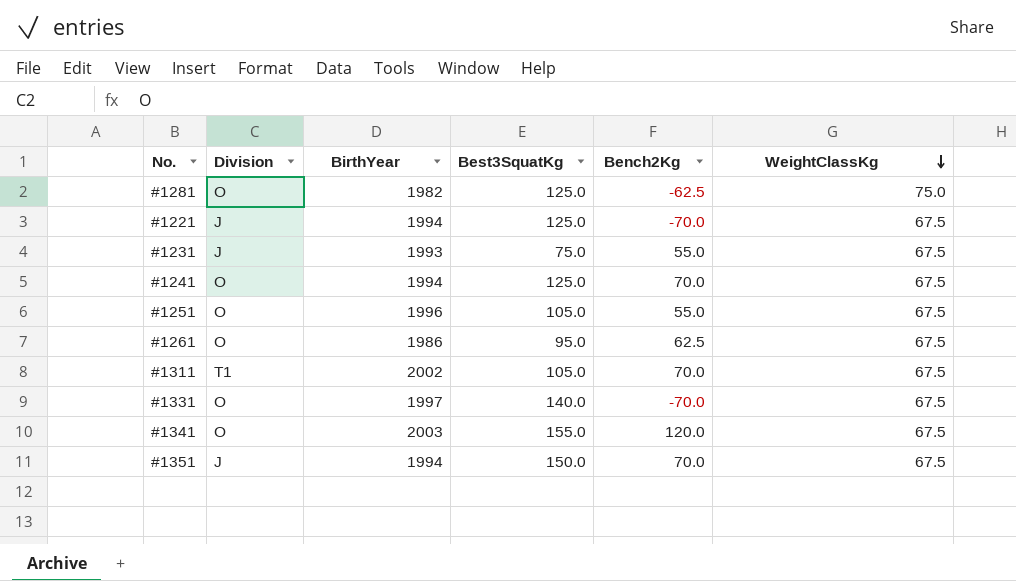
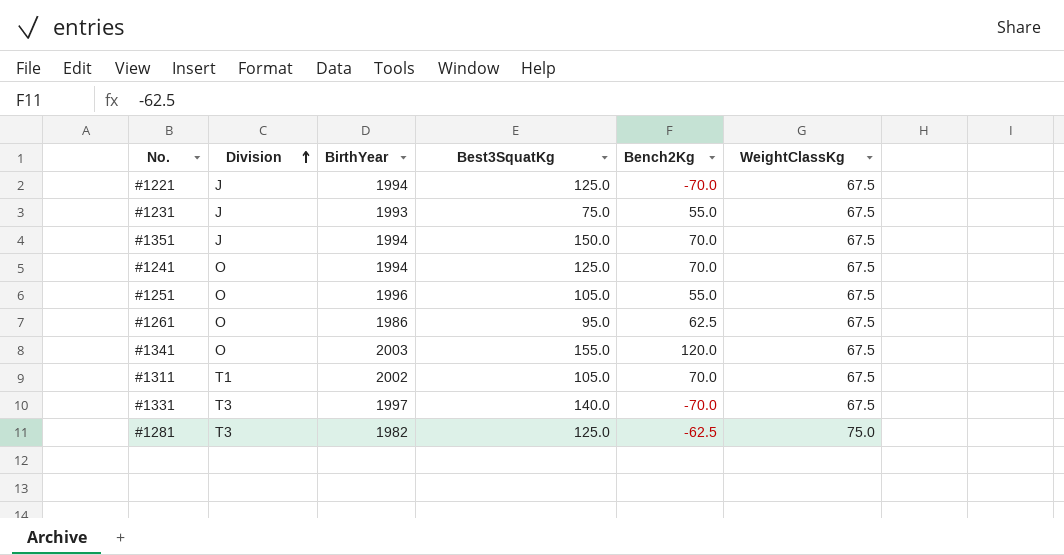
row order: WeightClassKg descending -> Division ascending
#1331 | Division: O -> T3
#1281 | Division: O -> T3

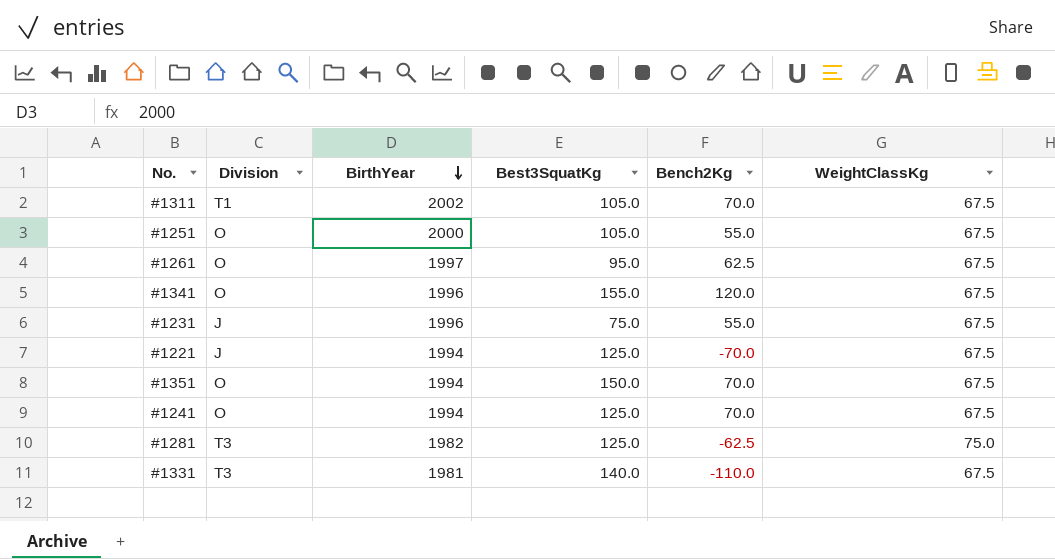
row order: Division ascending -> BirthYear descending
#1251 | BirthYear: 1996 -> 2000
#1261 | BirthYear: 1986 -> 1997
#1341 | BirthYear: 2003 -> 1996
#1231 | BirthYear: 1993 -> 1996
#1351 | Division: J -> O
#1331 | BirthYear: 1997 -> 1981
#1331 | Bench2Kg: -70.0 -> -110.0

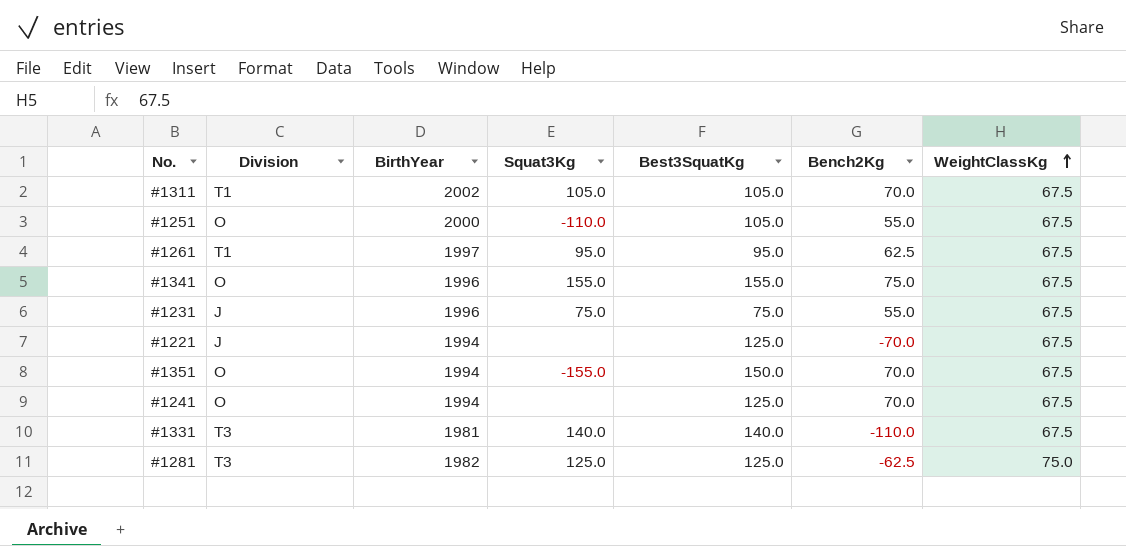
row order: BirthYear descending -> WeightClassKg ascending
column Squat3Kg | position: none -> 4
#1261 | Division: O -> T1
#1341 | Bench2Kg: 120.0 -> 75.0

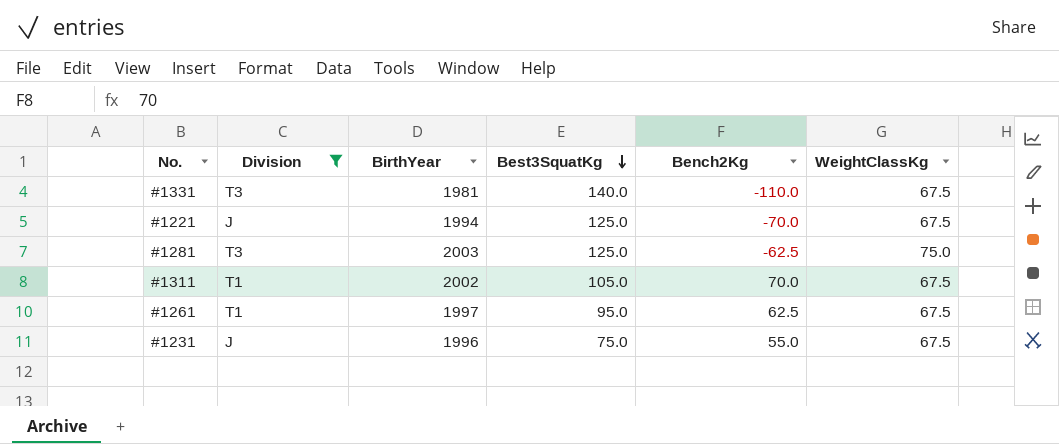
filter: none -> Division != O
row order: WeightClassKg ascending -> Best3SquatKg descending
column Squat3Kg | position: 4 -> none
#1281 | BirthYear: 1982 -> 2003

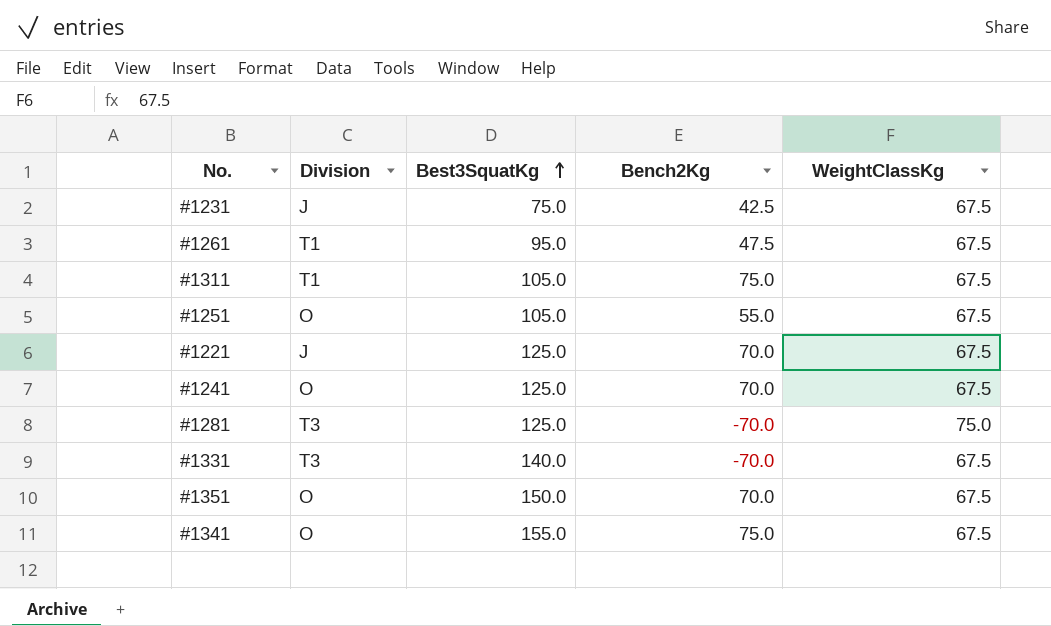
filter: Division != O -> none
row order: Best3SquatKg descending -> Best3SquatKg ascending
column BirthYear | position: 3 -> none
#1231 | Bench2Kg: 55.0 -> 42.5
#1261 | Bench2Kg: 62.5 -> 47.5
#1311 | Bench2Kg: 70.0 -> 75.0
#1221 | Bench2Kg: -70.0 -> 70.0
#1281 | Bench2Kg: -62.5 -> -70.0
#1331 | Bench2Kg: -110.0 -> -70.0

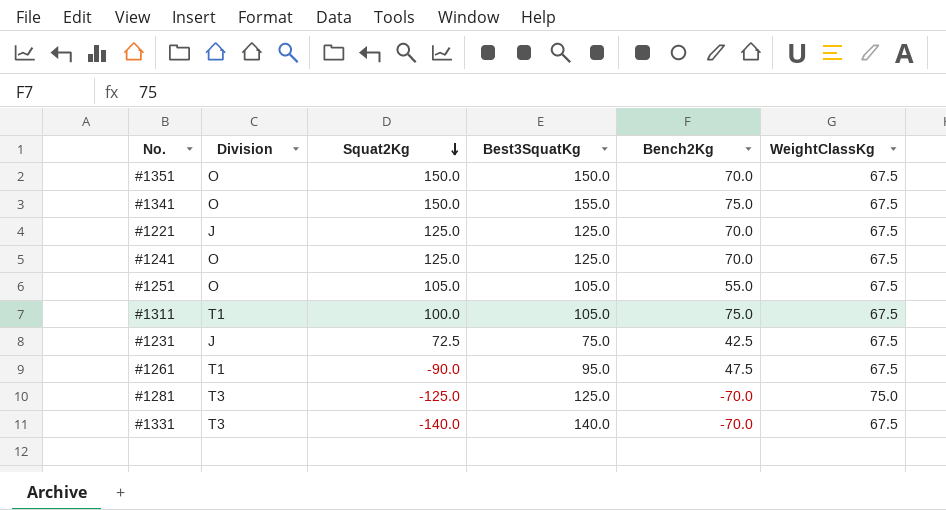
row order: Best3SquatKg ascending -> Squat2Kg descending
column Squat2Kg | position: none -> 3

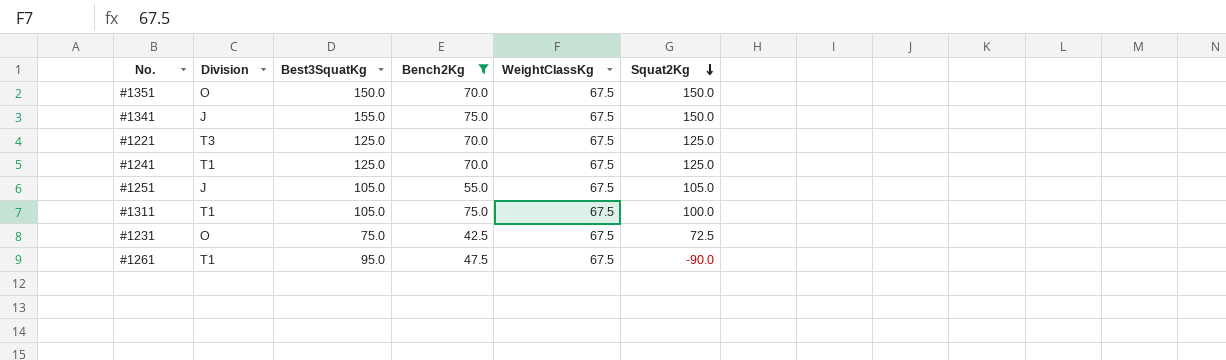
filter: none -> Bench2Kg != -70.0
column Squat2Kg | position: 3 -> 6
#1341 | Division: O -> J
#1221 | Division: J -> T3
#1241 | Division: O -> T1
#1251 | Division: O -> J
#1231 | Division: J -> O

